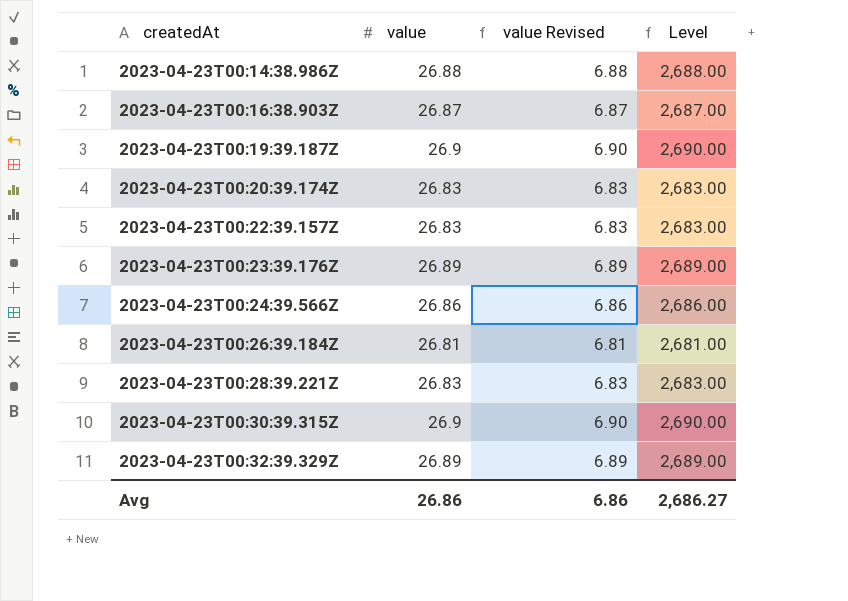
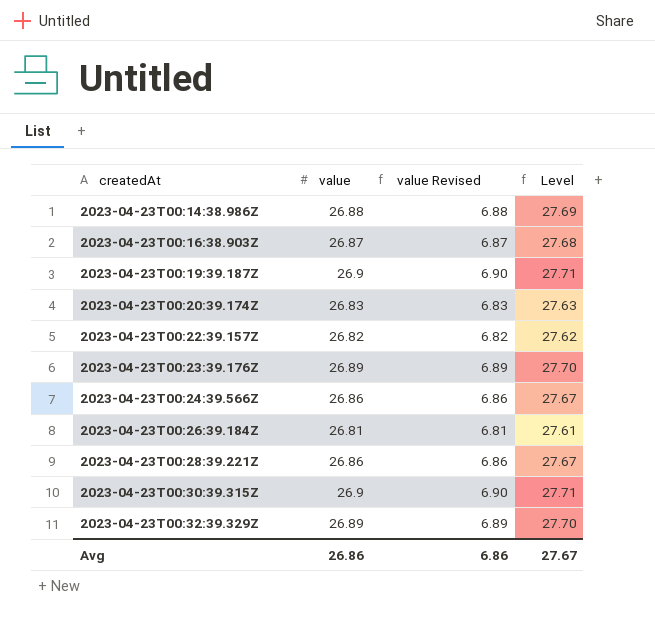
column Level | formula: [value] * 100 -> [value] * 1.03
2023-04-23T00:22:39.157Z | value: 26.83 -> 26.82
2023-04-23T00:22:39.157Z | value Revised: 6.83 -> 6.82
2023-04-23T00:28:39.221Z | value: 26.83 -> 26.86
2023-04-23T00:28:39.221Z | value Revised: 6.83 -> 6.86
Avg | Level: 2,686.27 -> 27.67

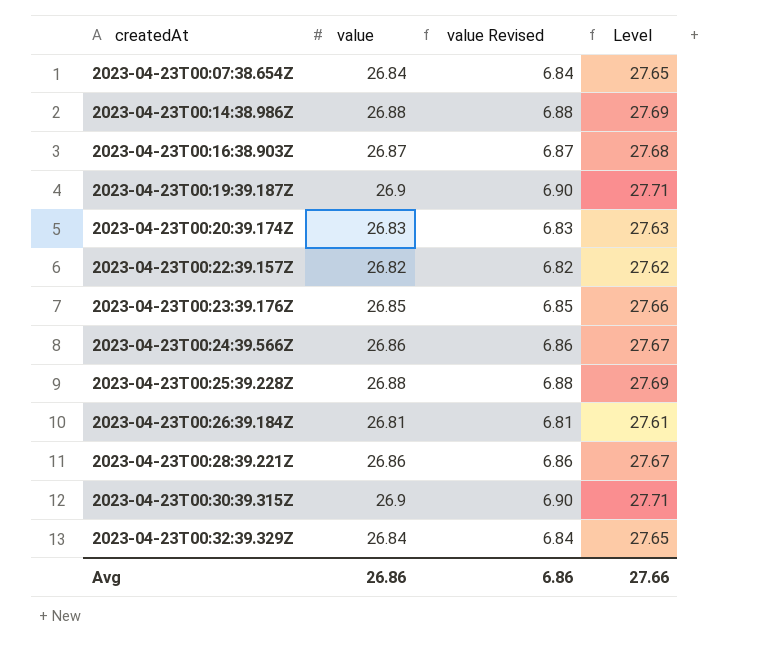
row 2023-04-23T00:07:38.654Z: none -> 26.84 | 6.84 | 27.65
2023-04-23T00:23:39.176Z | value: 26.89 -> 26.85
2023-04-23T00:23:39.176Z | value Revised: 6.89 -> 6.85
2023-04-23T00:23:39.176Z | Level: 27.70 -> 27.66
row 2023-04-23T00:25:39.228Z: none -> 26.88 | 6.88 | 27.69
2023-04-23T00:32:39.329Z | value: 26.89 -> 26.84
2023-04-23T00:32:39.329Z | value Revised: 6.89 -> 6.84
2023-04-23T00:32:39.329Z | Level: 27.70 -> 27.65
Avg | Level: 27.67 -> 27.66

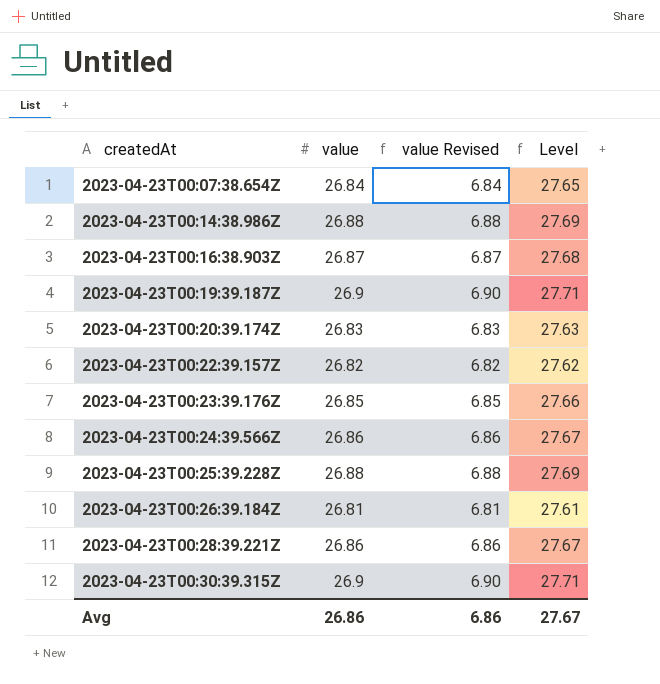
row 2023-04-23T00:32:39.329Z: 26.84 | 6.84 | 27.65 -> none
Avg | Level: 27.66 -> 27.67

